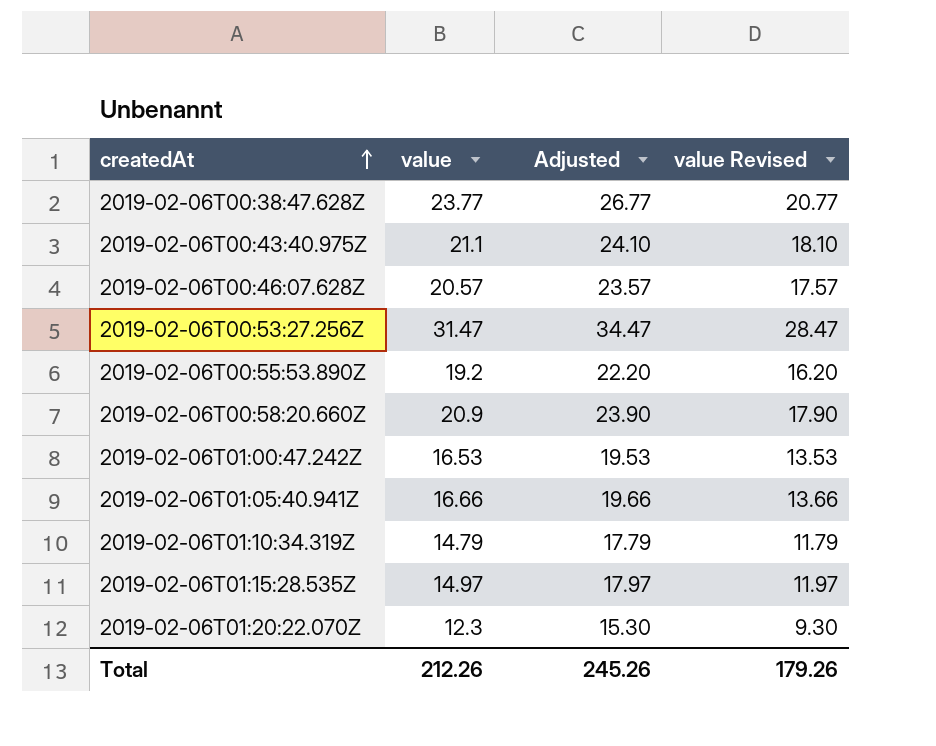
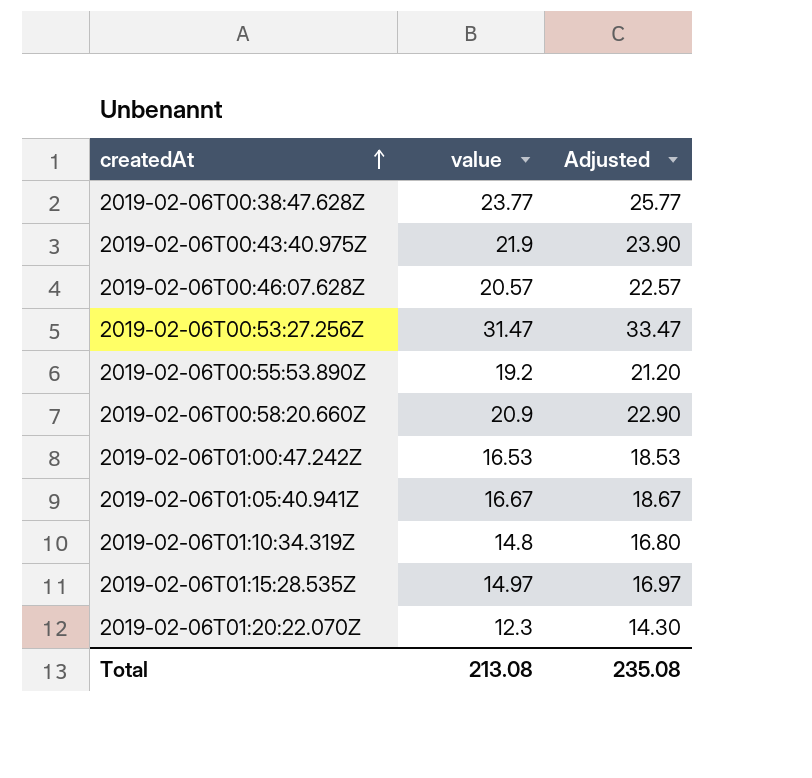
column value Revised | formula: [value] - 3 -> none
column Adjusted | formula: [value] + 3 -> [value] + 2
2019-02-06T00:43:40.975Z | value: 21.1 -> 21.9
2019-02-06T01:05:40.941Z | value: 16.66 -> 16.67
2019-02-06T01:10:34.319Z | value: 14.79 -> 14.8
Total | value: 212.26 -> 213.08
Total | Adjusted: 245.26 -> 235.08

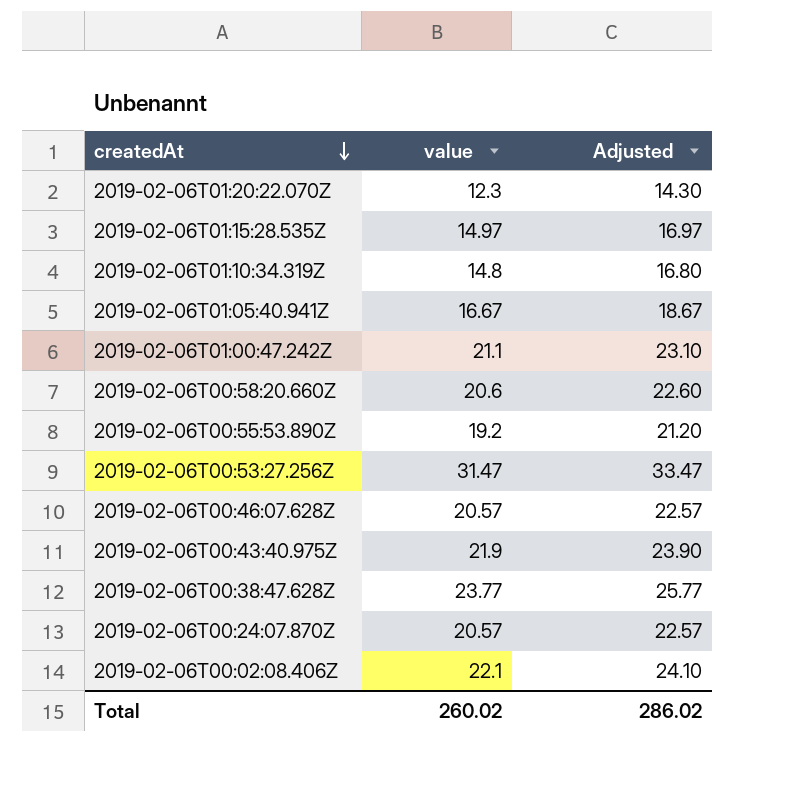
row order: createdAt ascending -> createdAt descending
2019-02-06T01:00:47.242Z | value: 16.53 -> 21.1
2019-02-06T01:00:47.242Z | Adjusted: 18.53 -> 23.10
2019-02-06T00:58:20.660Z | value: 20.9 -> 20.6
2019-02-06T00:58:20.660Z | Adjusted: 22.90 -> 22.60
row 2019-02-06T00:24:07.870Z: none -> 20.57 | 22.57
row 2019-02-06T00:02:08.406Z: none -> 22.1 | 24.10
Total | value: 213.08 -> 260.02
Total | Adjusted: 235.08 -> 286.02

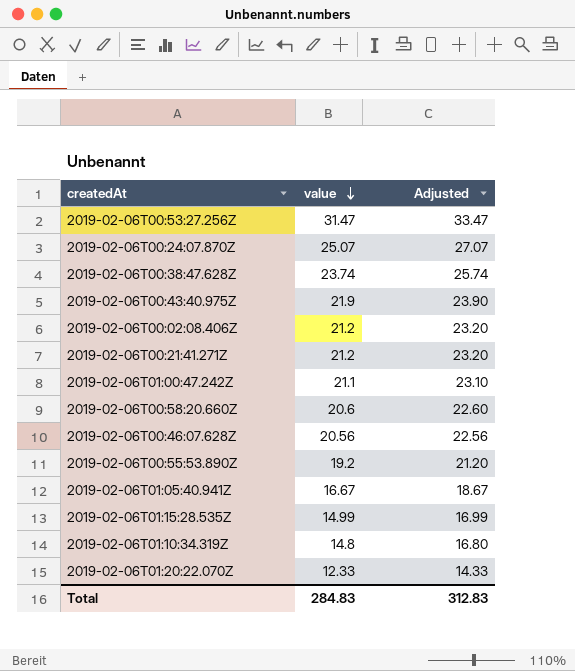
row order: createdAt descending -> value descending
2019-02-06T00:24:07.870Z | value: 20.57 -> 25.07
2019-02-06T00:24:07.870Z | Adjusted: 22.57 -> 27.07
2019-02-06T00:38:47.628Z | value: 23.77 -> 23.74
2019-02-06T00:38:47.628Z | Adjusted: 25.77 -> 25.74
2019-02-06T00:02:08.406Z | value: 22.1 -> 21.2
2019-02-06T00:02:08.406Z | Adjusted: 24.10 -> 23.20
row 2019-02-06T00:21:41.271Z: none -> 21.2 | 23.20
2019-02-06T00:46:07.628Z | value: 20.57 -> 20.56
2019-02-06T00:46:07.628Z | Adjusted: 22.57 -> 22.56
2019-02-06T01:15:28.535Z | value: 14.97 -> 14.99
2019-02-06T01:15:28.535Z | Adjusted: 16.97 -> 16.99
2019-02-06T01:20:22.070Z | value: 12.3 -> 12.33
2019-02-06T01:20:22.070Z | Adjusted: 14.30 -> 14.33
Total | value: 260.02 -> 284.83
Total | Adjusted: 286.02 -> 312.83

